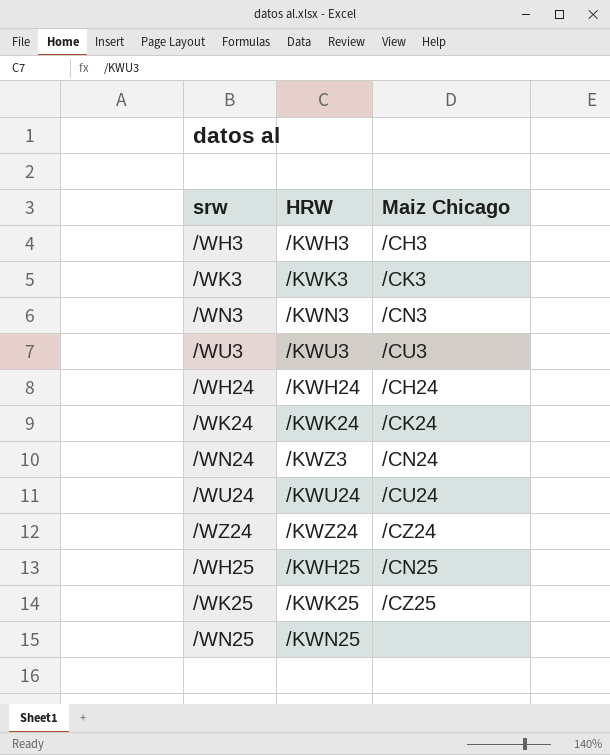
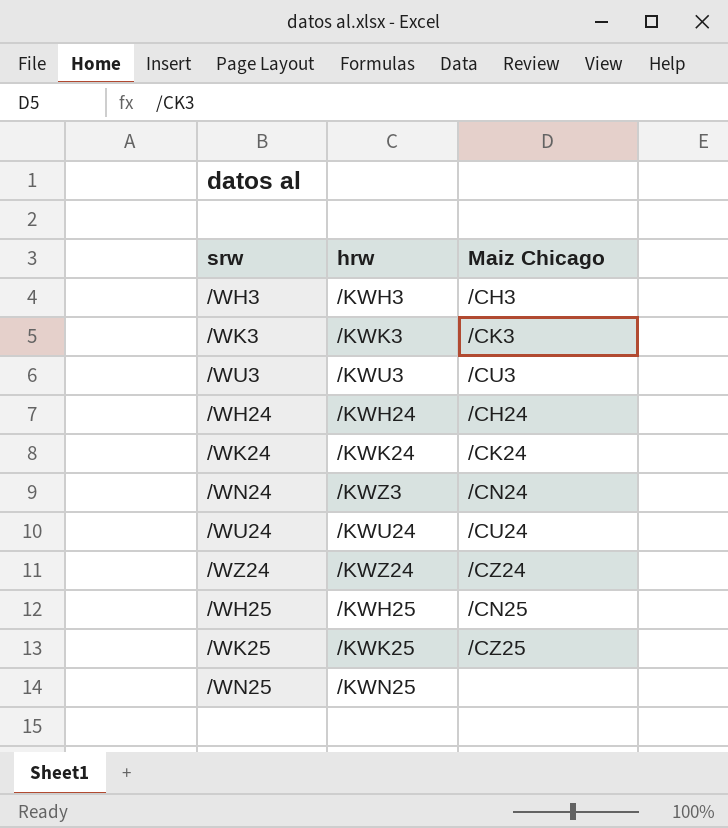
column name: HRW -> hrw
row /WN3: /KWN3 | /CN3 -> none

